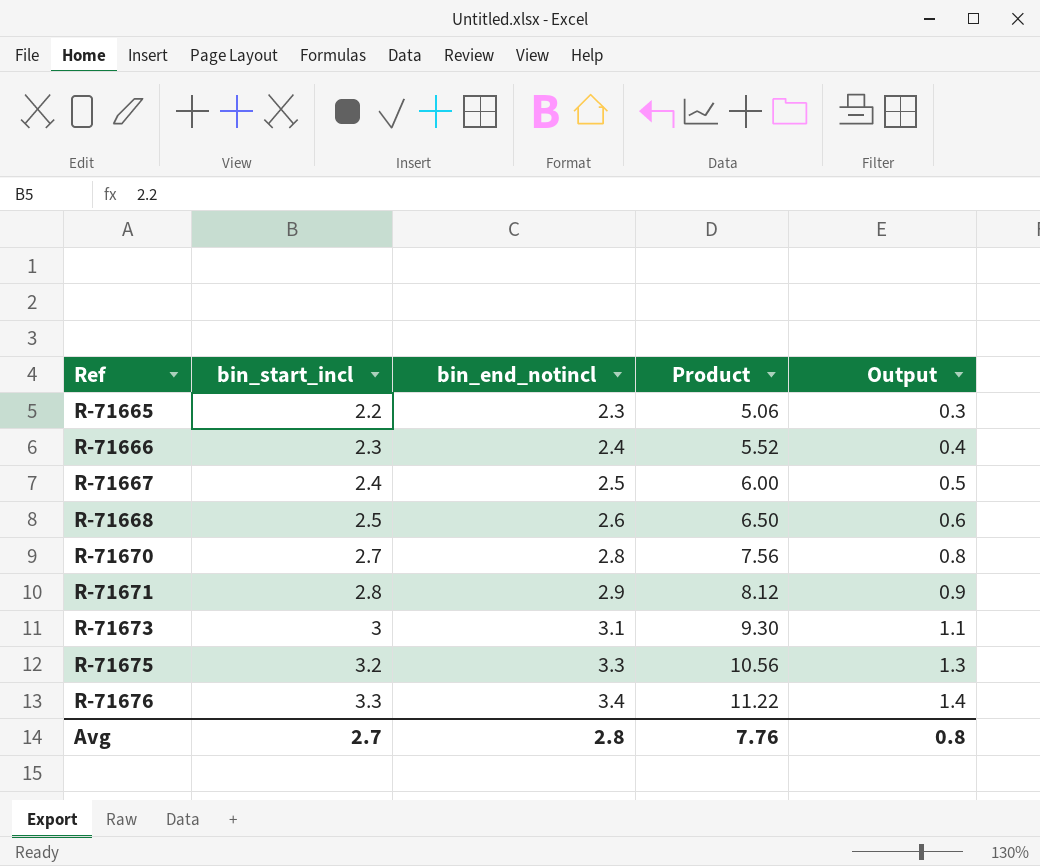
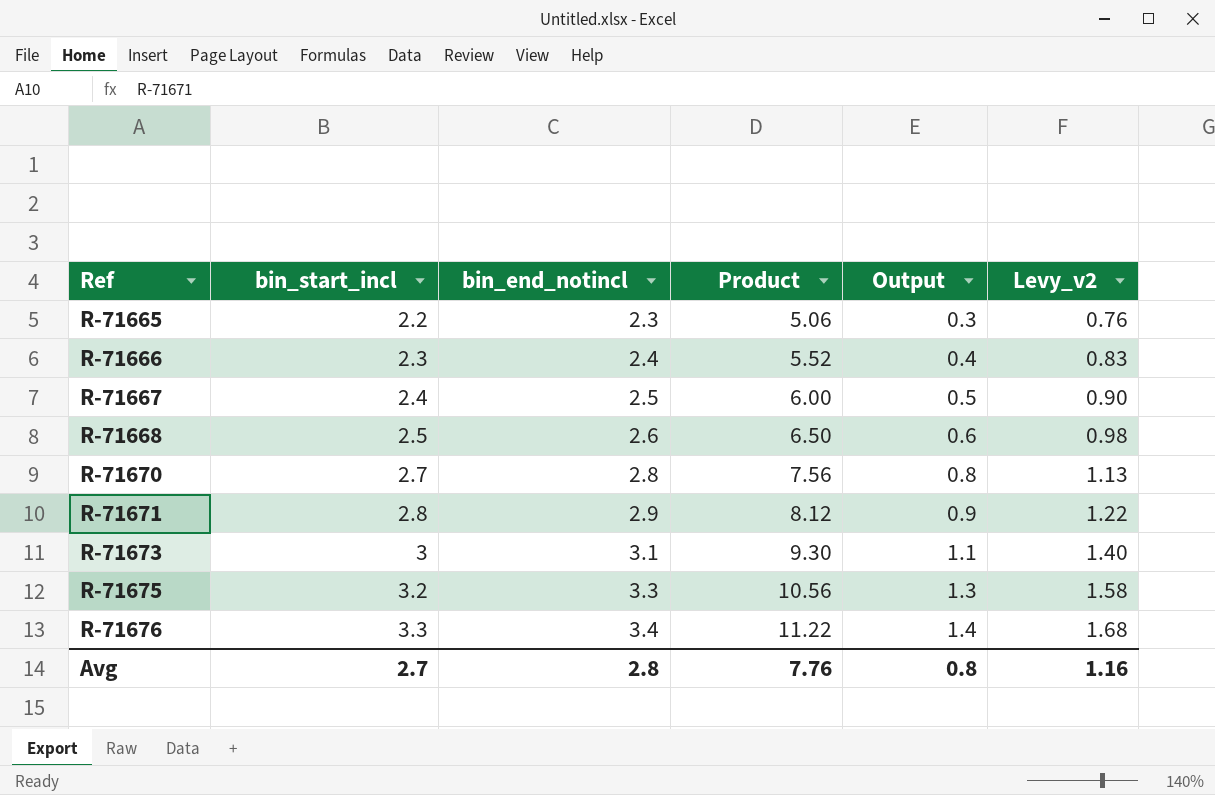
column Levy_v2 | formula: none -> [Product] * 0.15

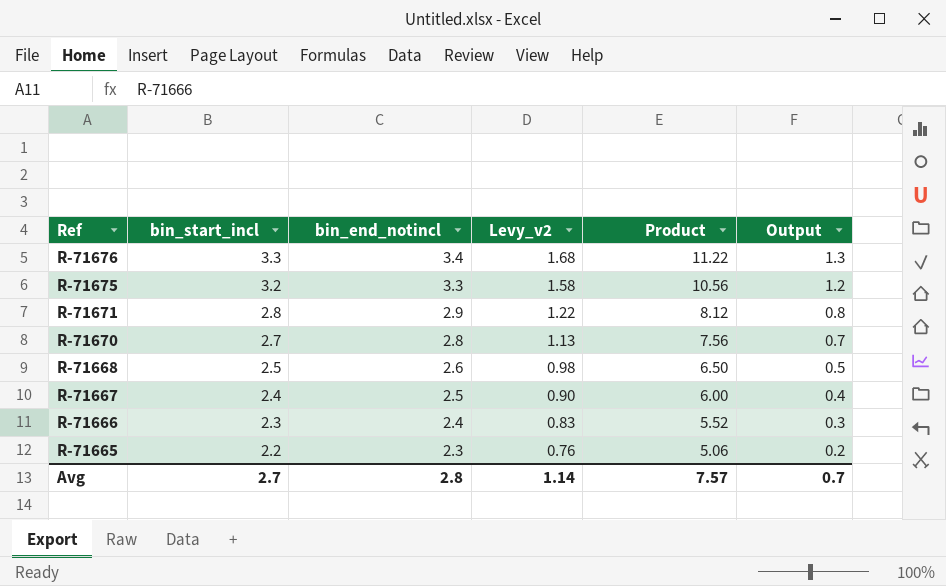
row order: Ref ascending -> Ref descending
column Levy_v2 | position: 6 -> 4
column Output | formula: [bin_end_notincl] - 2 -> [bin_start_incl] - 2
row R-71673: 3 | 3.1 | 9.30 | 1.1 | 1.40 -> none
Avg | Levy_v2: 1.16 -> 1.14
Avg | Product: 7.76 -> 7.57
Avg | Output: 0.8 -> 0.7

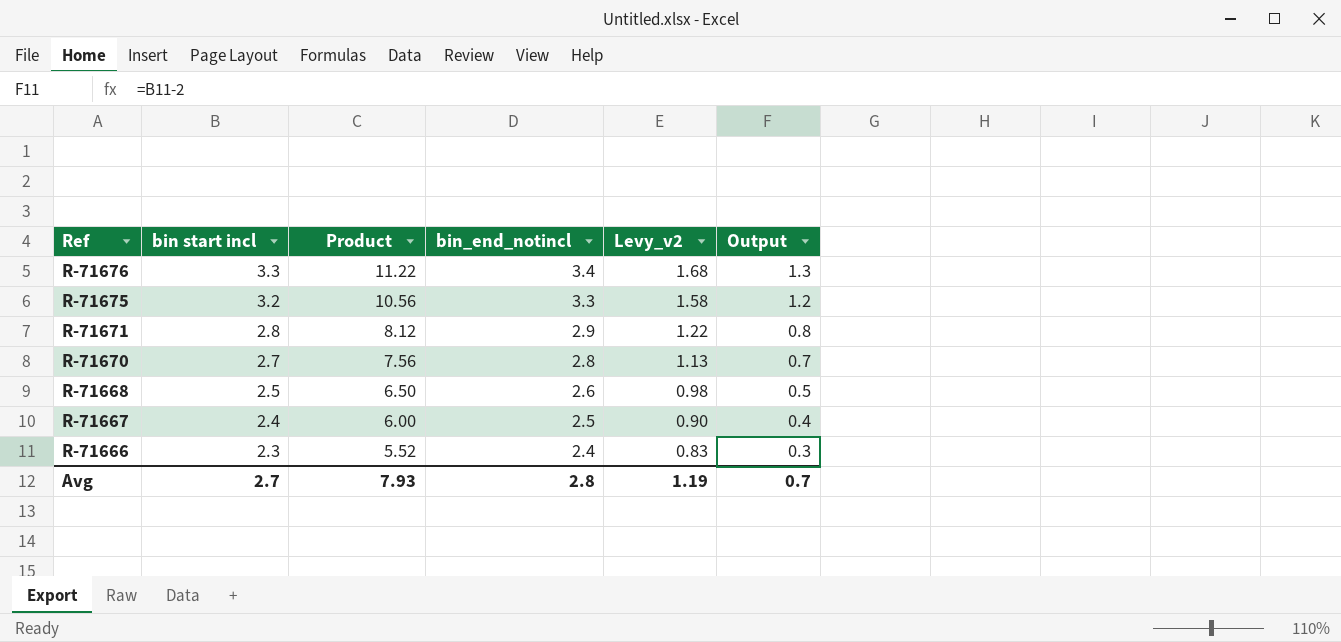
column name: bin_start_incl -> bin start incl
column Product | position: 5 -> 3
row R-71665: 2.2 | 2.3 | 0.76 | 5.06 | 0.2 -> none
Avg | Product: 7.57 -> 7.93
Avg | Levy_v2: 1.14 -> 1.19

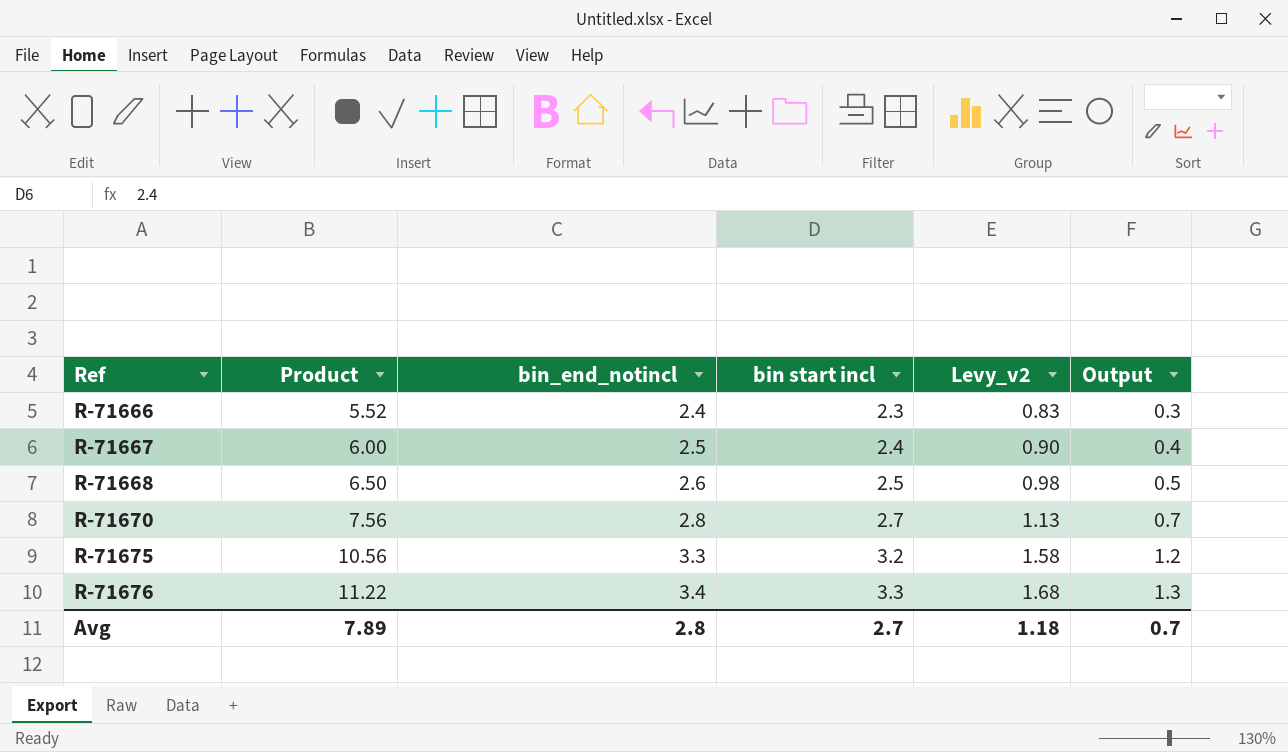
row order: Ref descending -> Ref ascending
column bin start incl | position: 2 -> 4
row R-71671: 2.8 | 8.12 | 2.9 | 1.22 | 0.8 -> none
Avg | Product: 7.93 -> 7.89
Avg | Levy_v2: 1.19 -> 1.18

